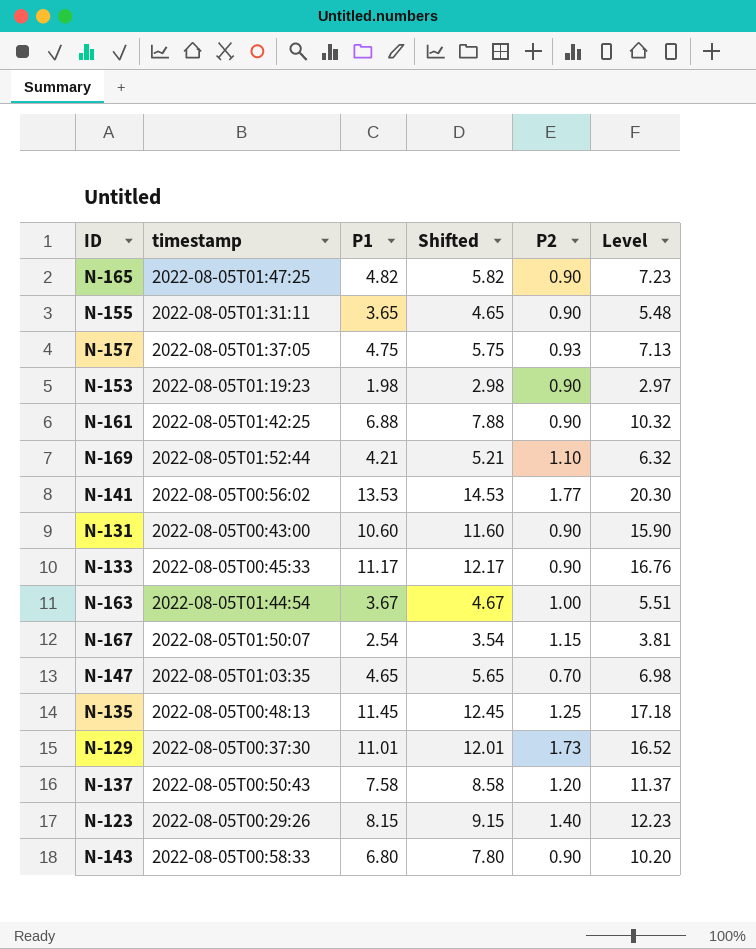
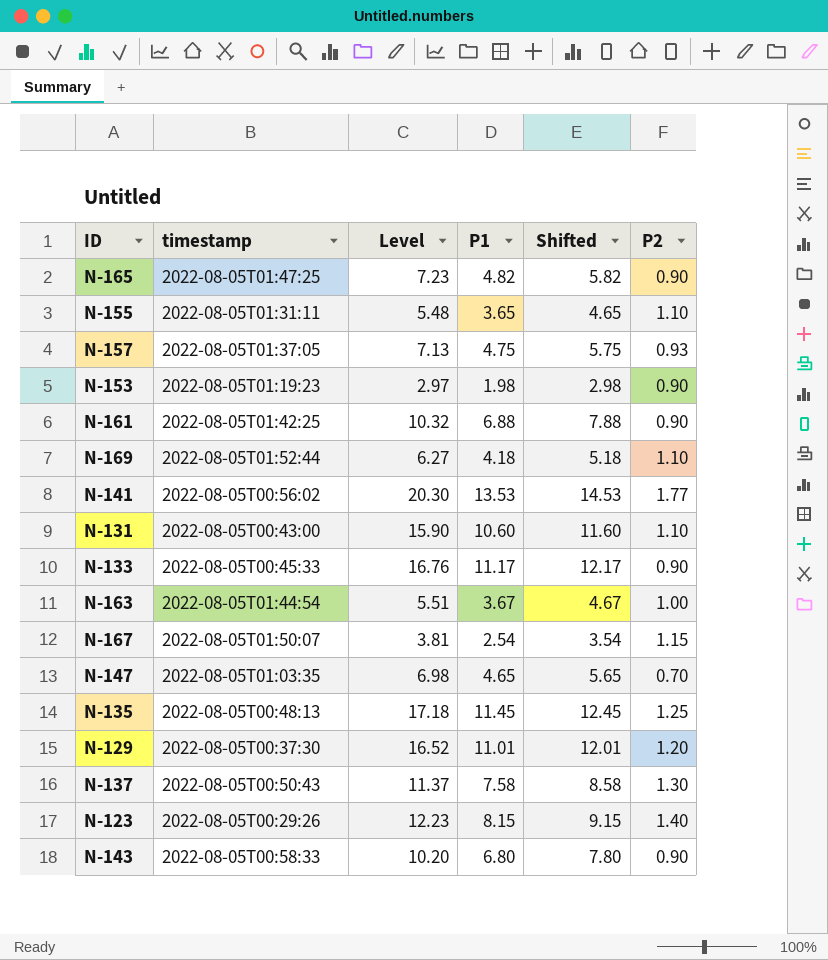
column Level | position: 6 -> 3
N-155 | P2: 0.90 -> 1.10
N-169 | Level: 6.32 -> 6.27
N-169 | P1: 4.21 -> 4.18
N-169 | Shifted: 5.21 -> 5.18
N-131 | P2: 0.90 -> 1.10
N-129 | P2: 1.73 -> 1.20
N-137 | P2: 1.20 -> 1.30

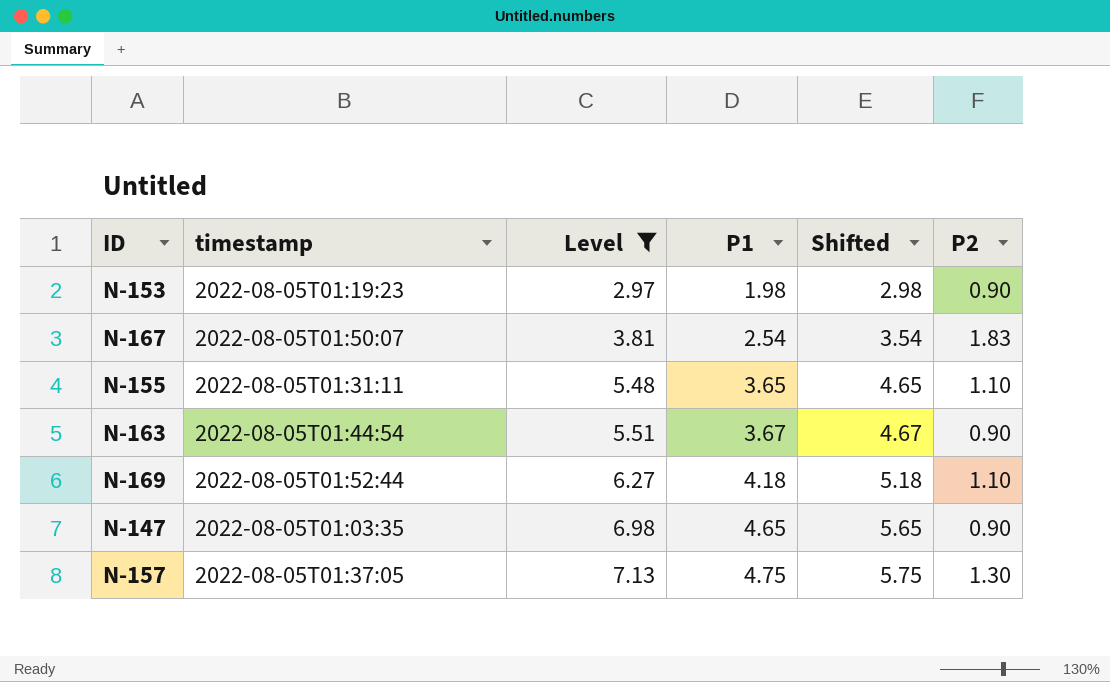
filter: none -> Level <= 7.13
row order: none -> Level ascending
N-167 | P2: 1.15 -> 1.83
N-163 | P2: 1.00 -> 0.90
N-147 | P2: 0.70 -> 0.90
N-157 | P2: 0.93 -> 1.30

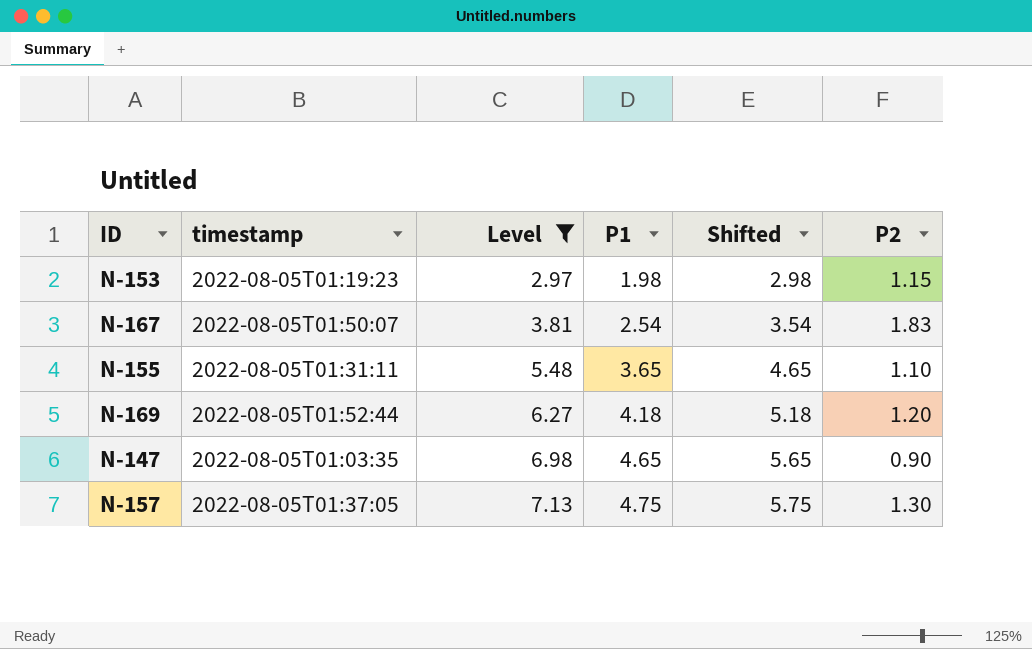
row N-163: 2022-08-05T01:44:54 | 5.51 | 3.67 | 4.67 | 0.90 -> none
N-153 | P2: 0.90 -> 1.15
N-169 | P2: 1.10 -> 1.20

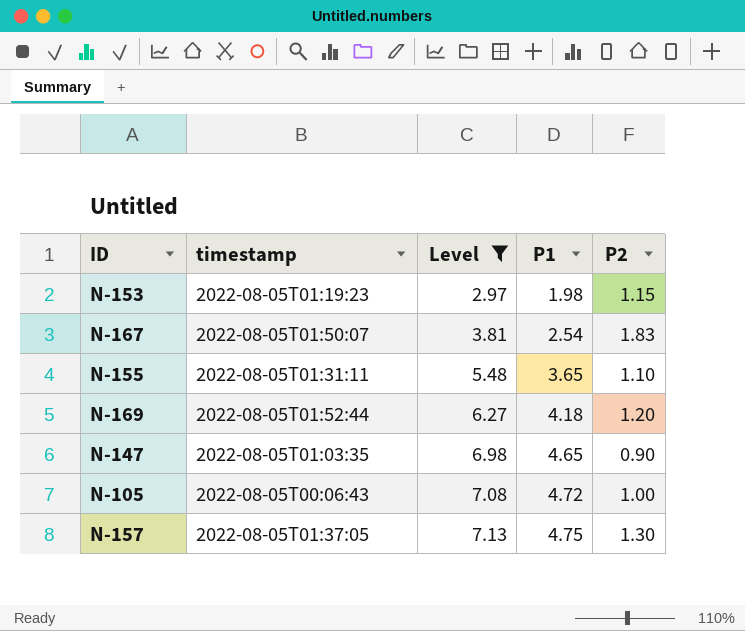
column Shifted | formula: [P1] + 1 -> none
row N-105: none -> 2022-08-05T00:06:43 | 7.08 | 4.72 | 1.00

